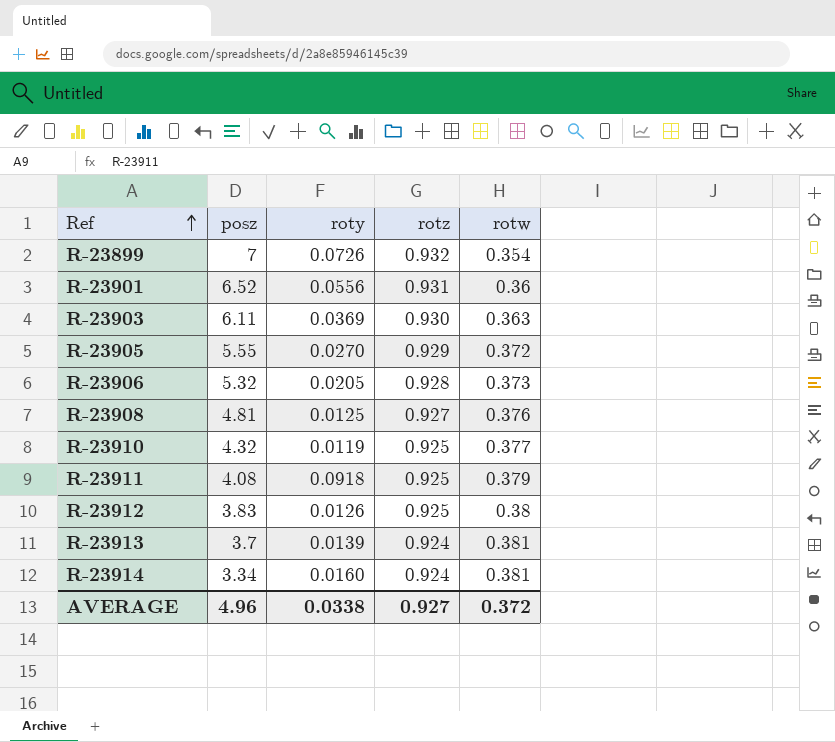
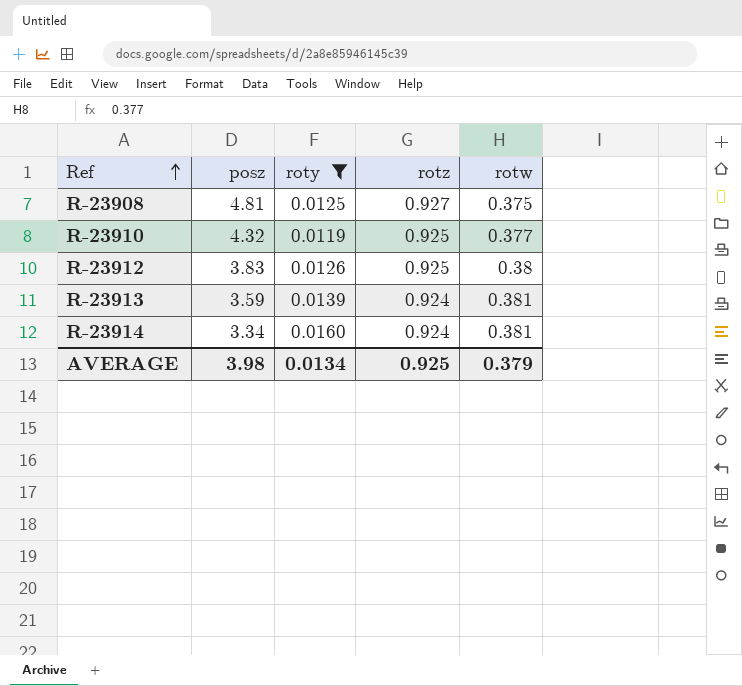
filter: none -> roty <= 0.0160
R-23908 | rotw: 0.376 -> 0.375
R-23913 | posz: 3.7 -> 3.59
AVERAGE | posz: 4.96 -> 3.98
AVERAGE | roty: 0.0338 -> 0.0134
AVERAGE | rotz: 0.927 -> 0.925
AVERAGE | rotw: 0.372 -> 0.379

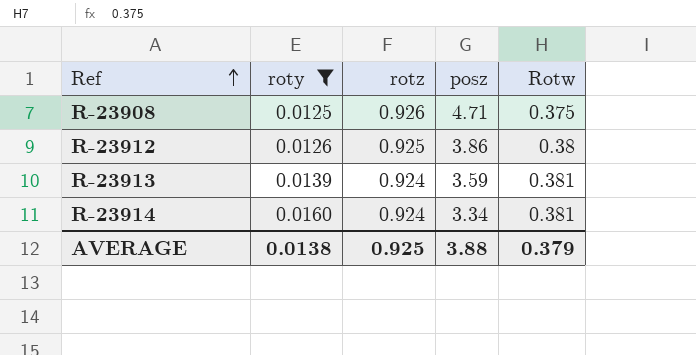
column posz | position: 2 -> 4
column name: rotw -> Rotw
row R-23910: 4.32 | 0.0119 | 0.925 | 0.377 -> none
R-23908 | rotz: 0.927 -> 0.926
R-23908 | posz: 4.81 -> 4.71
R-23912 | posz: 3.83 -> 3.86
AVERAGE | roty: 0.0134 -> 0.0138
AVERAGE | posz: 3.98 -> 3.88

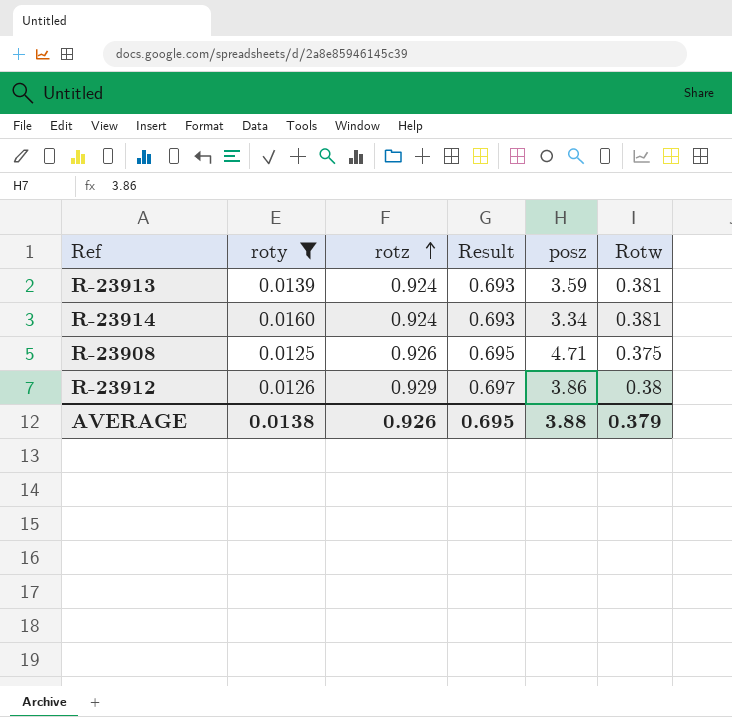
row order: Ref ascending -> rotz ascending
column Result | formula: none -> [rotz] * 0.75
R-23912 | rotz: 0.925 -> 0.929
AVERAGE | rotz: 0.925 -> 0.926

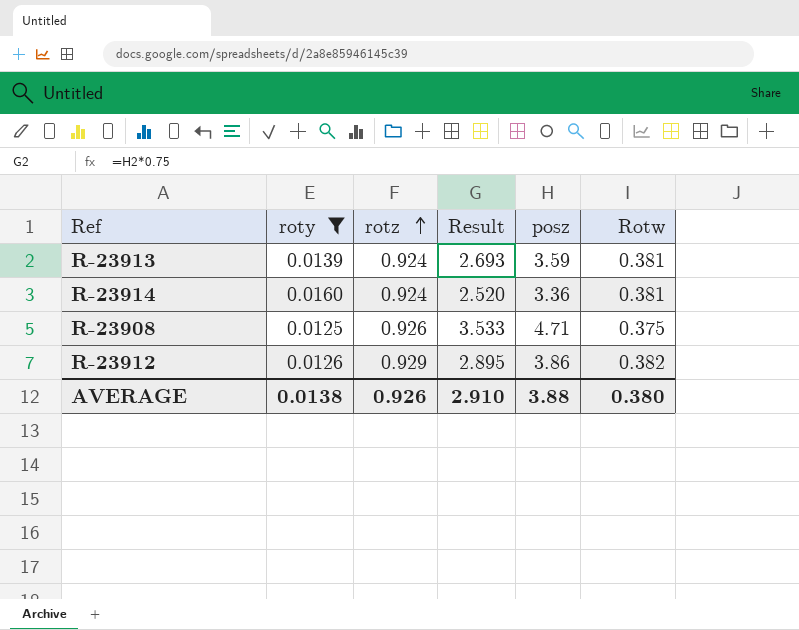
column Result | formula: [rotz] * 0.75 -> [posz] * 0.75
R-23914 | posz: 3.34 -> 3.36
R-23912 | Rotw: 0.38 -> 0.382
AVERAGE | Result: 0.695 -> 2.910
AVERAGE | Rotw: 0.379 -> 0.380

